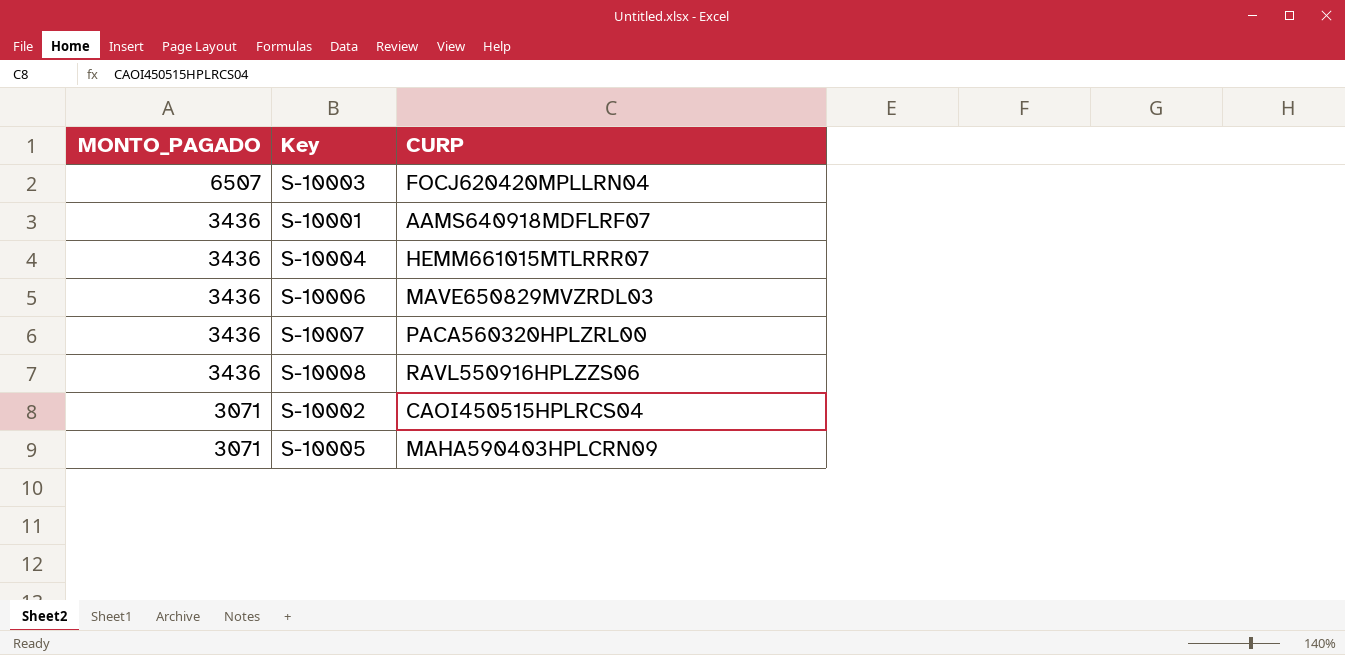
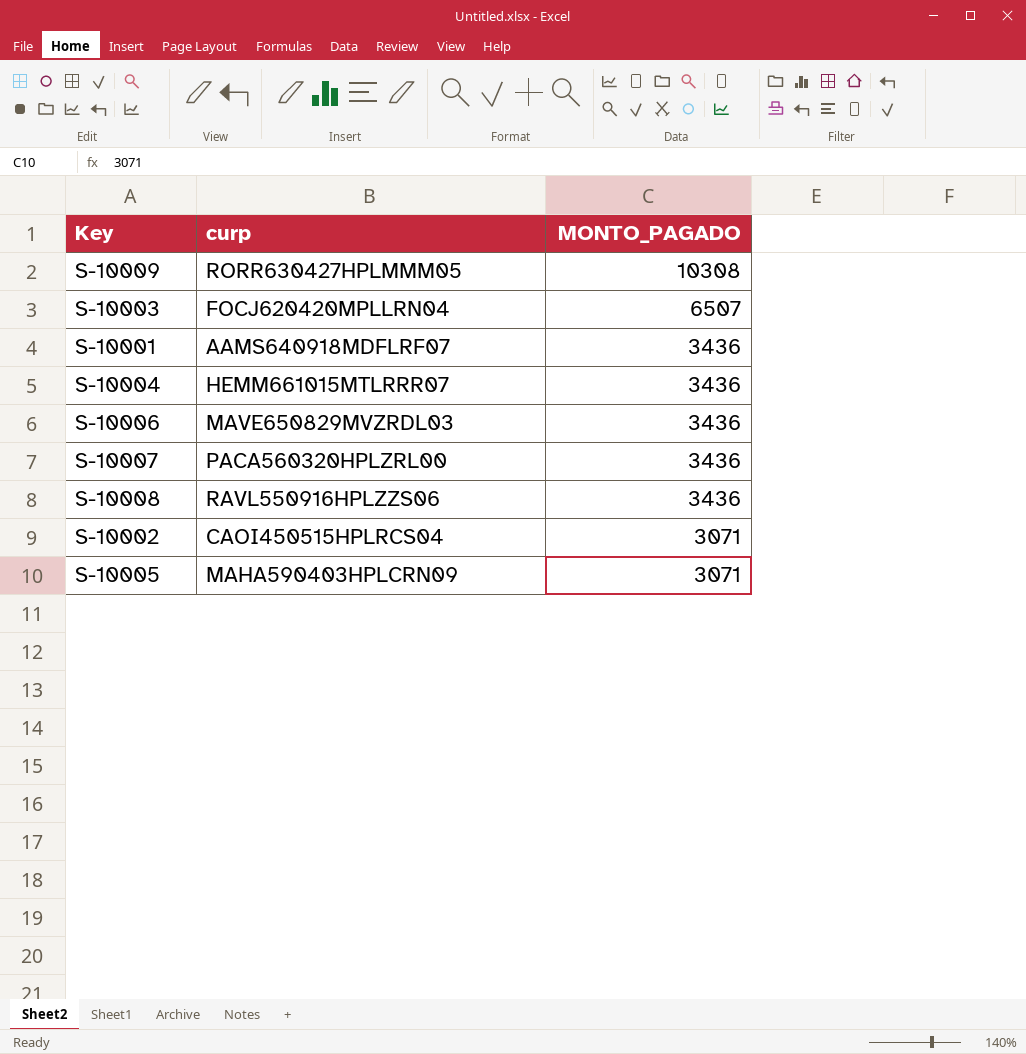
column name: CURP -> curp
column MONTO_PAGADO | position: 1 -> 3
row S-10009: none -> RORR630427HPLMMM05 | 10308

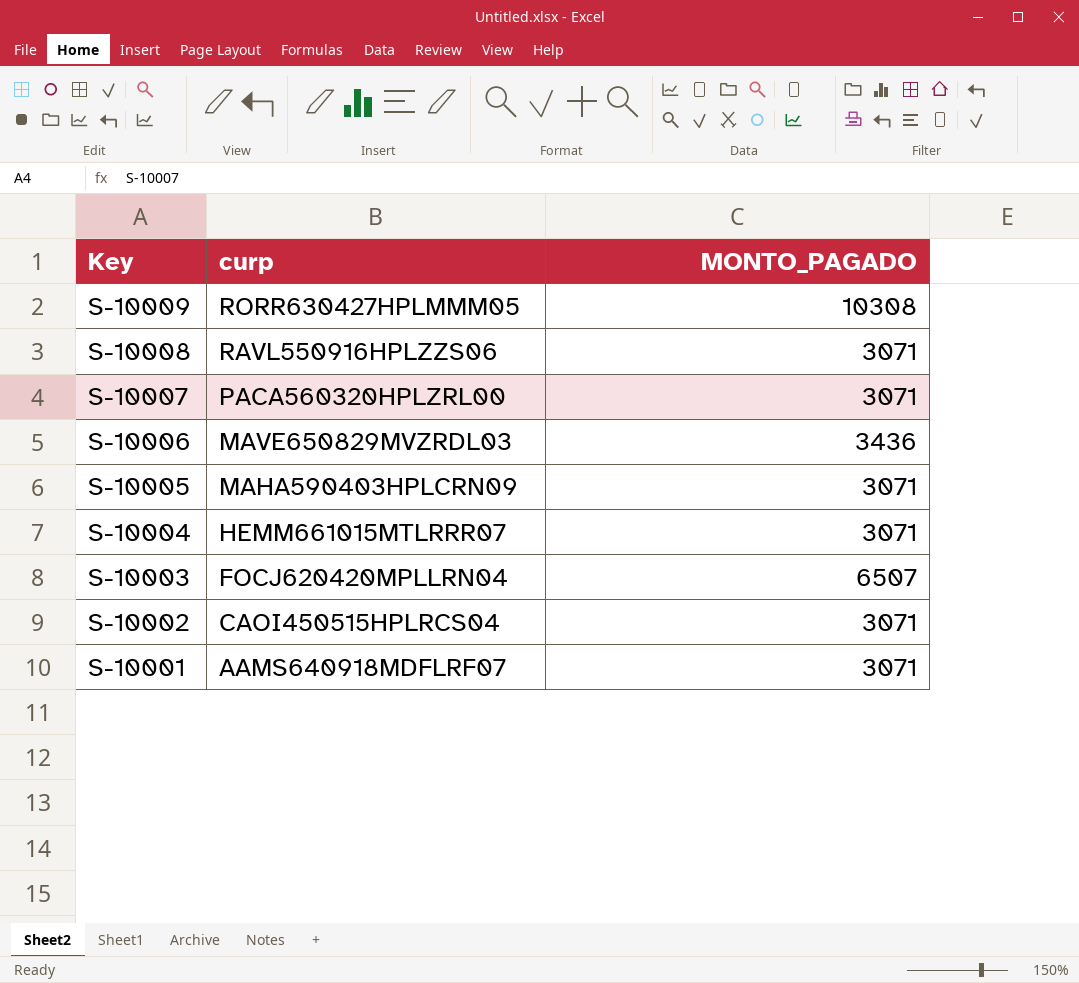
row order: MONTO_PAGADO descending -> Key descending
S-10008 | MONTO_PAGADO: 3436 -> 3071
S-10007 | MONTO_PAGADO: 3436 -> 3071
S-10004 | MONTO_PAGADO: 3436 -> 3071
S-10001 | MONTO_PAGADO: 3436 -> 3071

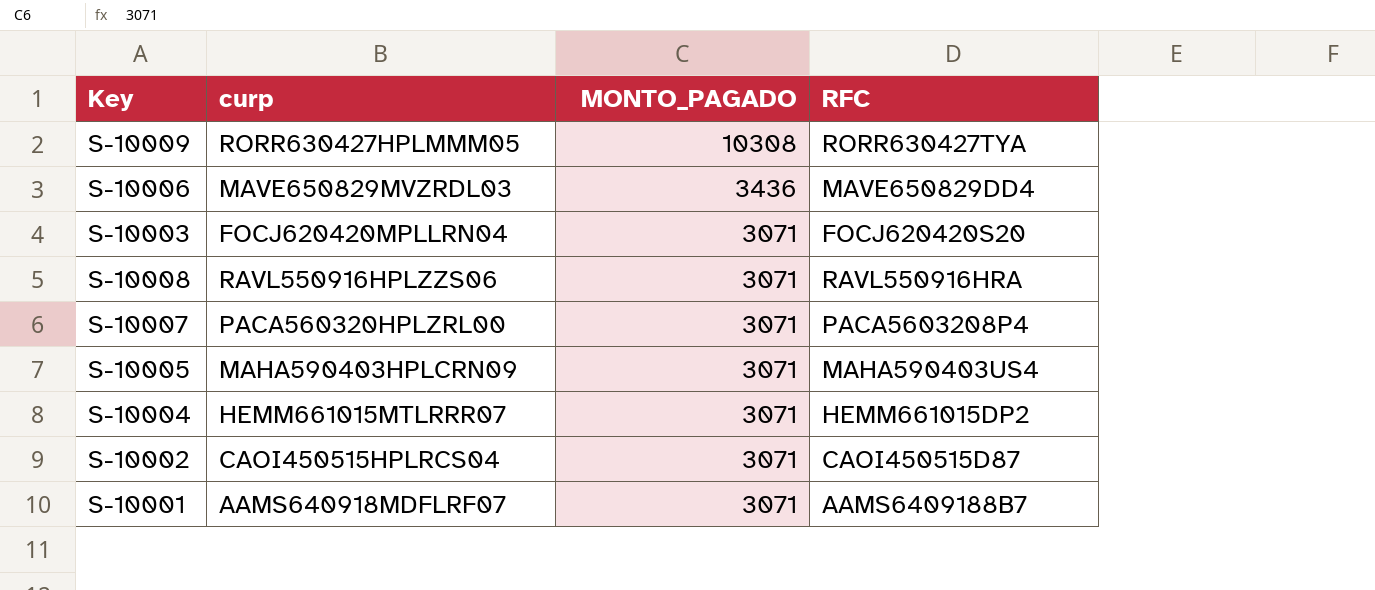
row order: Key descending -> MONTO_PAGADO descending
column RFC | position: none -> 4
S-10003 | MONTO_PAGADO: 6507 -> 3071

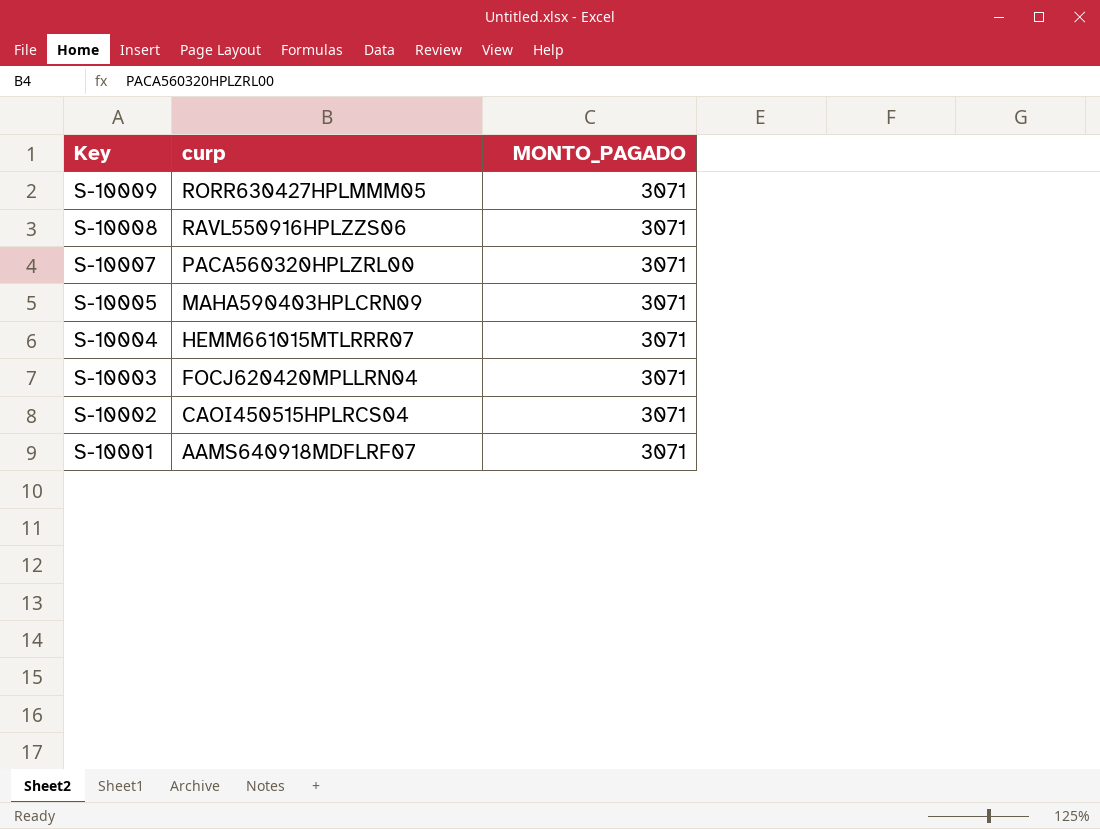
row order: MONTO_PAGADO descending -> Key descending
column RFC | position: 4 -> none
row S-10006: MAVE650829MVZRDL03 | 3436 | MAVE650829DD4 -> none
S-10009 | MONTO_PAGADO: 10308 -> 3071

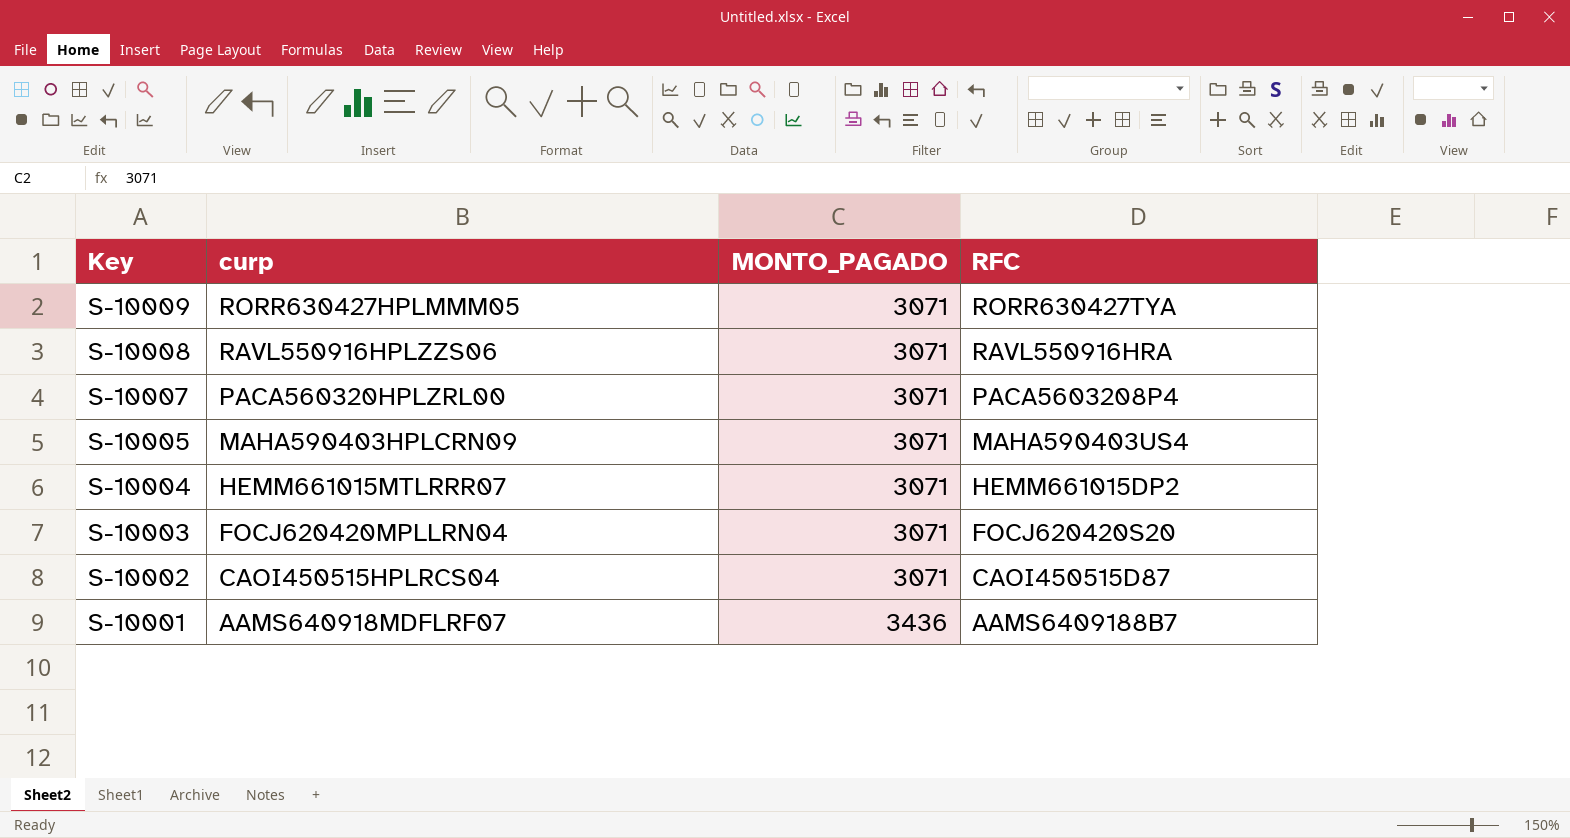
column RFC | position: none -> 4
S-10001 | MONTO_PAGADO: 3071 -> 3436

